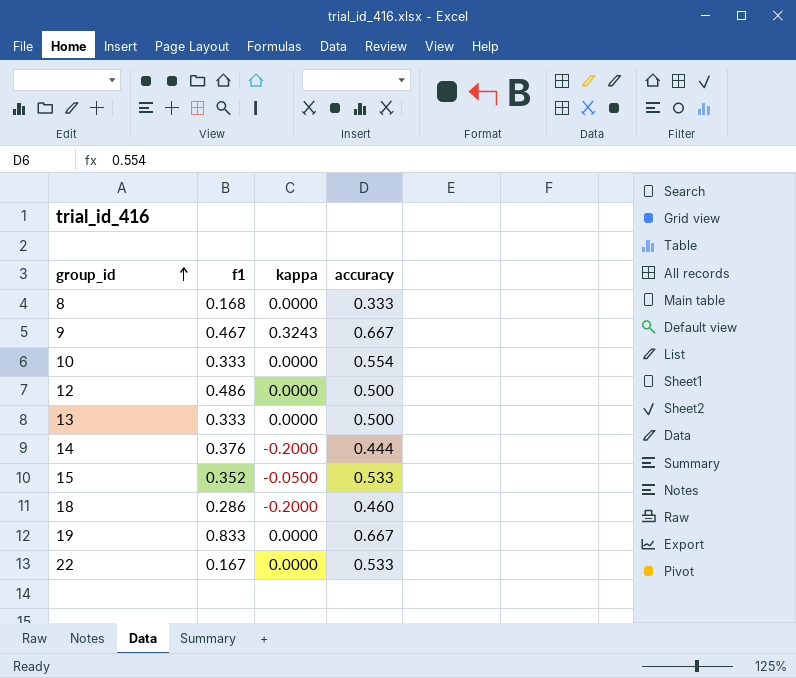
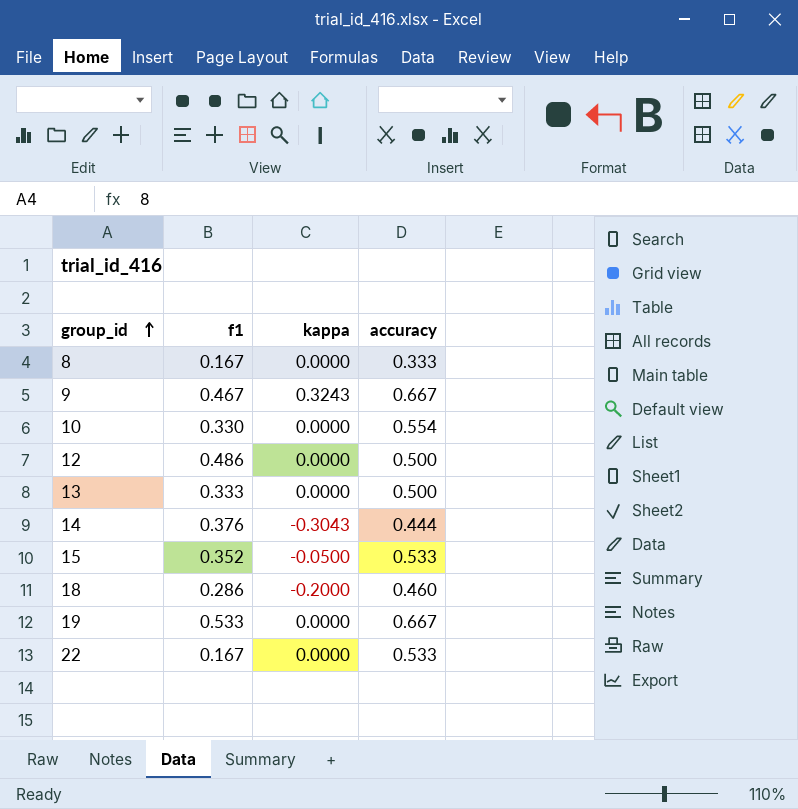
8 | f1: 0.168 -> 0.167
10 | f1: 0.333 -> 0.330
14 | kappa: -0.2000 -> -0.3043
19 | f1: 0.833 -> 0.533

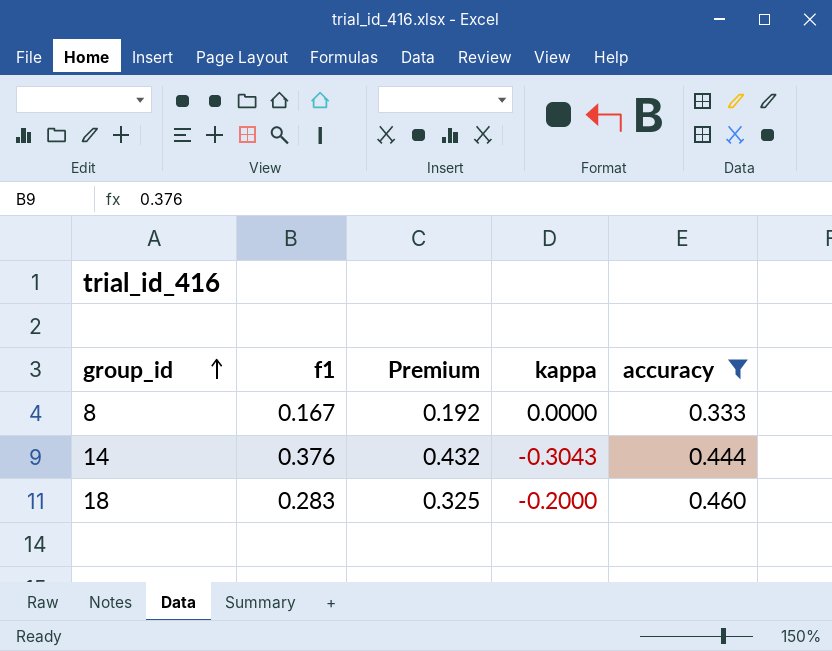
filter: none -> accuracy <= 0.460
column Premium | formula: none -> [f1] * 1.15
18 | f1: 0.286 -> 0.283

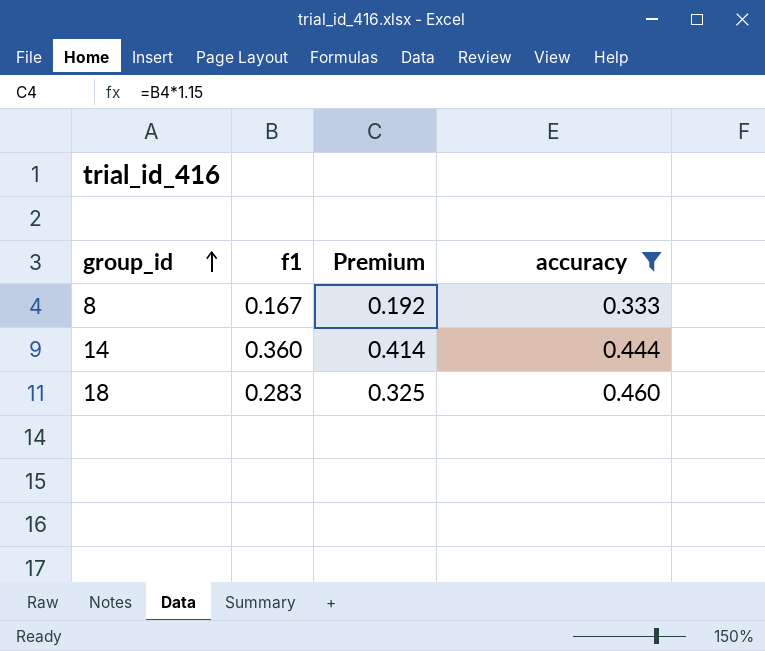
column kappa | position: 4 -> none
14 | f1: 0.376 -> 0.360
14 | Premium: 0.432 -> 0.414

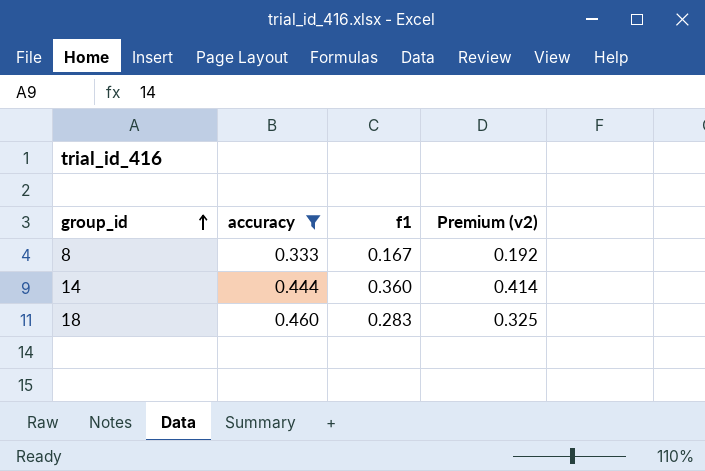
column accuracy | position: 4 -> 2
column name: Premium -> Premium (v2)

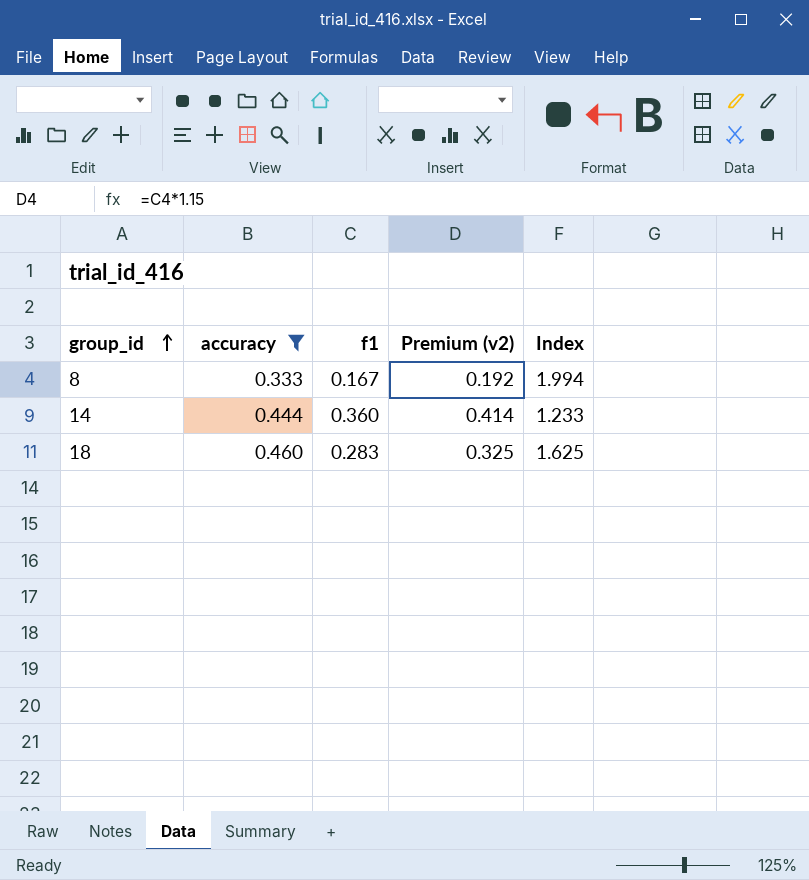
column Index | formula: none -> [accuracy] / [f1]

